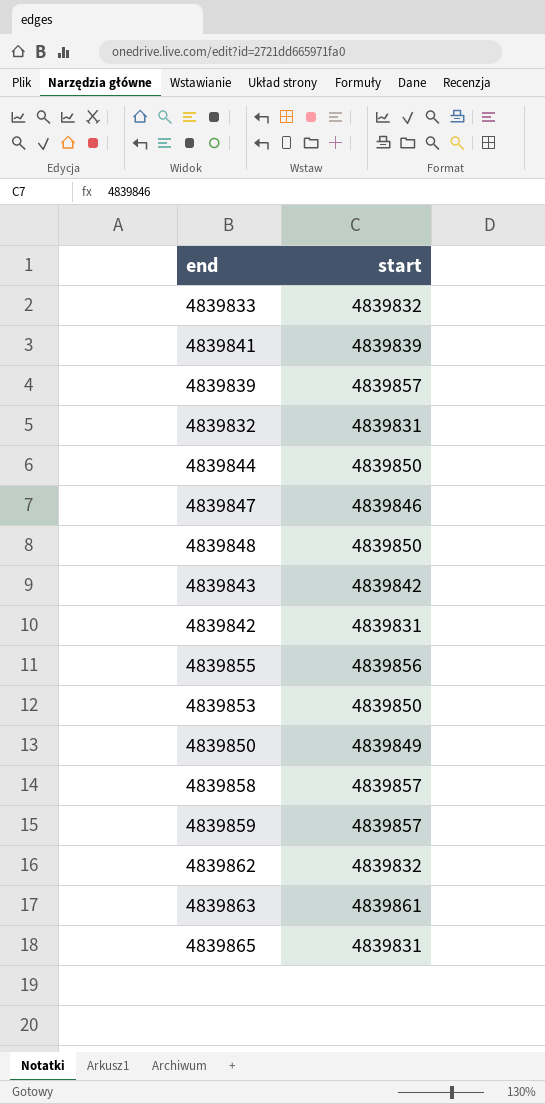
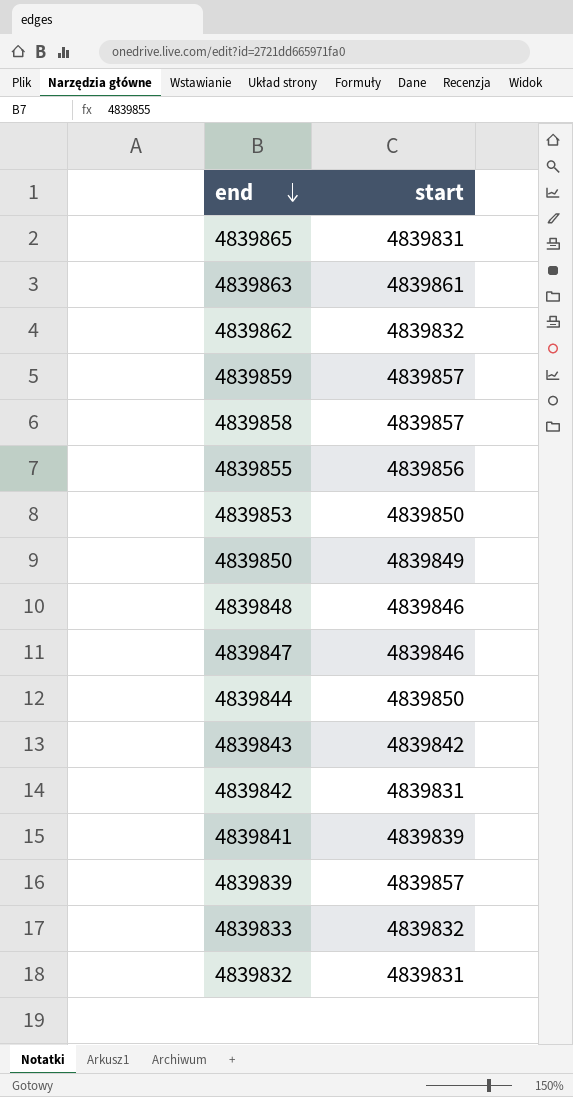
row order: none -> end descending
4839848 | start: 4839850 -> 4839846

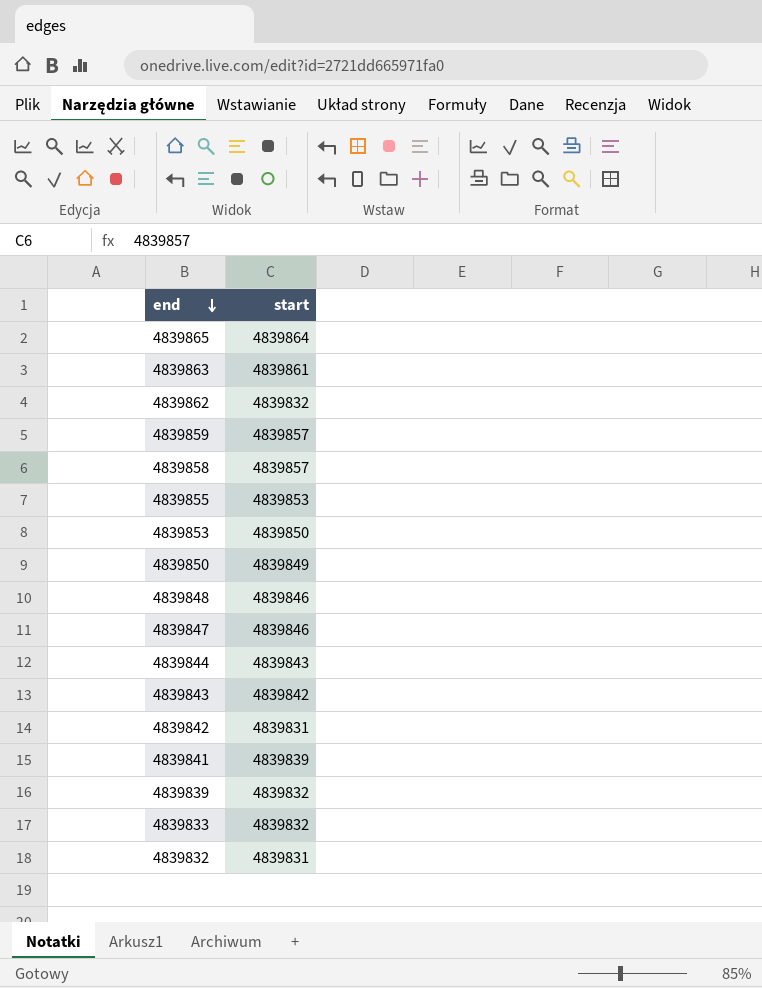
4839865 | start: 4839831 -> 4839864
4839855 | start: 4839856 -> 4839853
4839844 | start: 4839850 -> 4839843
4839839 | start: 4839857 -> 4839832

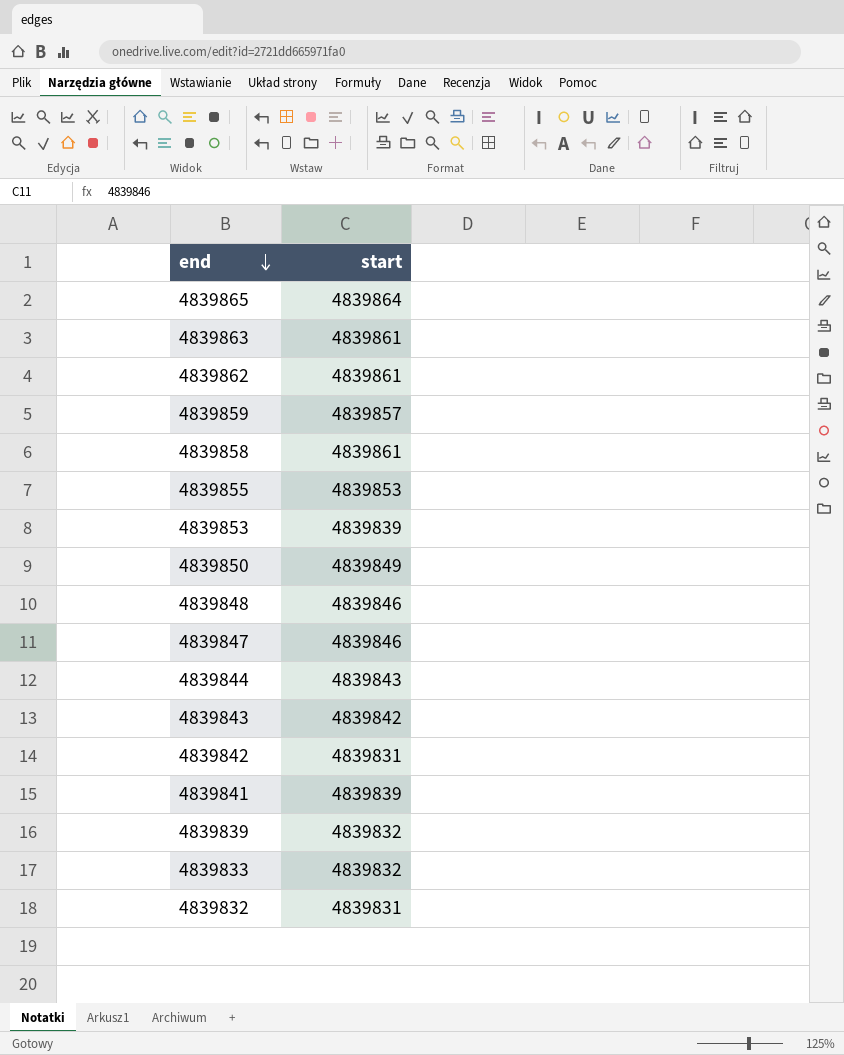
4839862 | start: 4839832 -> 4839861
4839858 | start: 4839857 -> 4839861
4839853 | start: 4839850 -> 4839839

